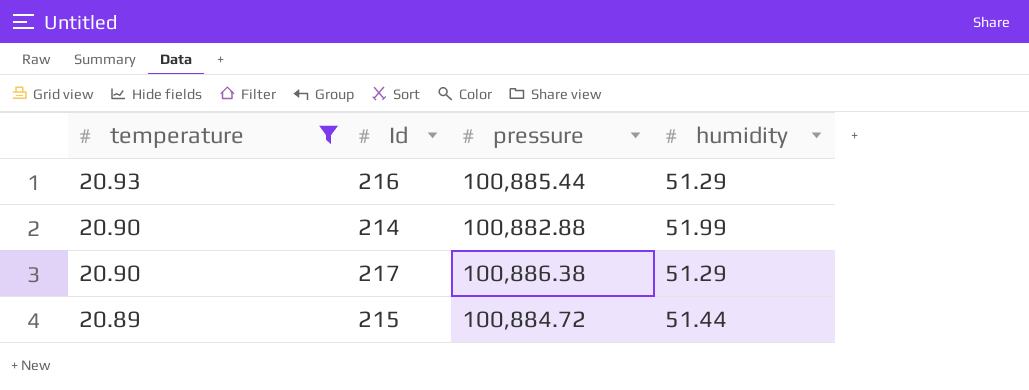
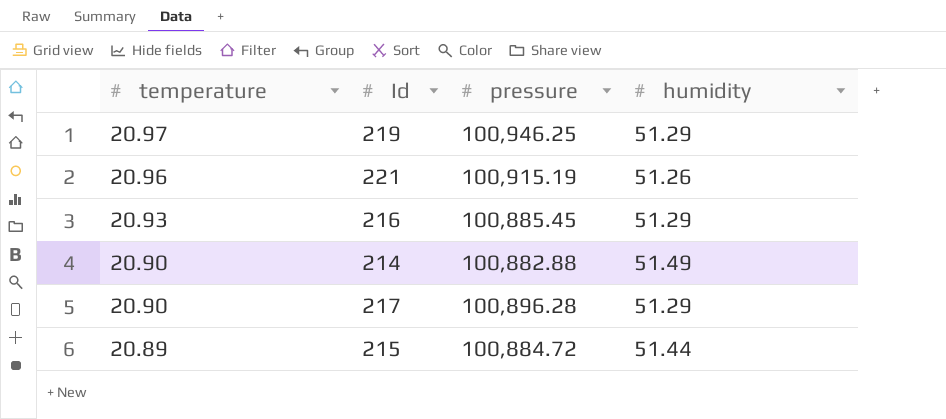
filter: temperature <= 20.93 -> none
216 | pressure: 100,885.44 -> 100,885.45
214 | humidity: 51.99 -> 51.49
217 | pressure: 100,886.38 -> 100,896.28

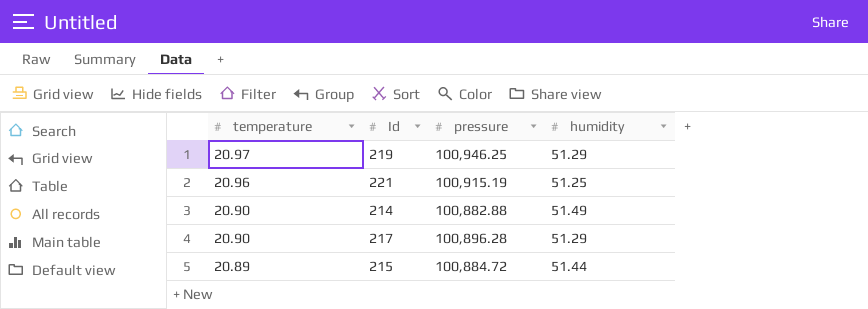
row 216: 20.93 | 100,885.45 | 51.29 -> none
221 | humidity: 51.26 -> 51.25

